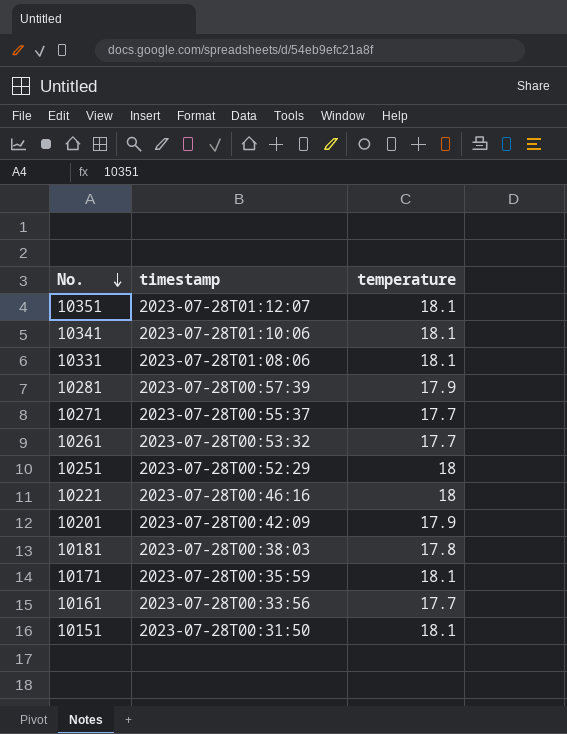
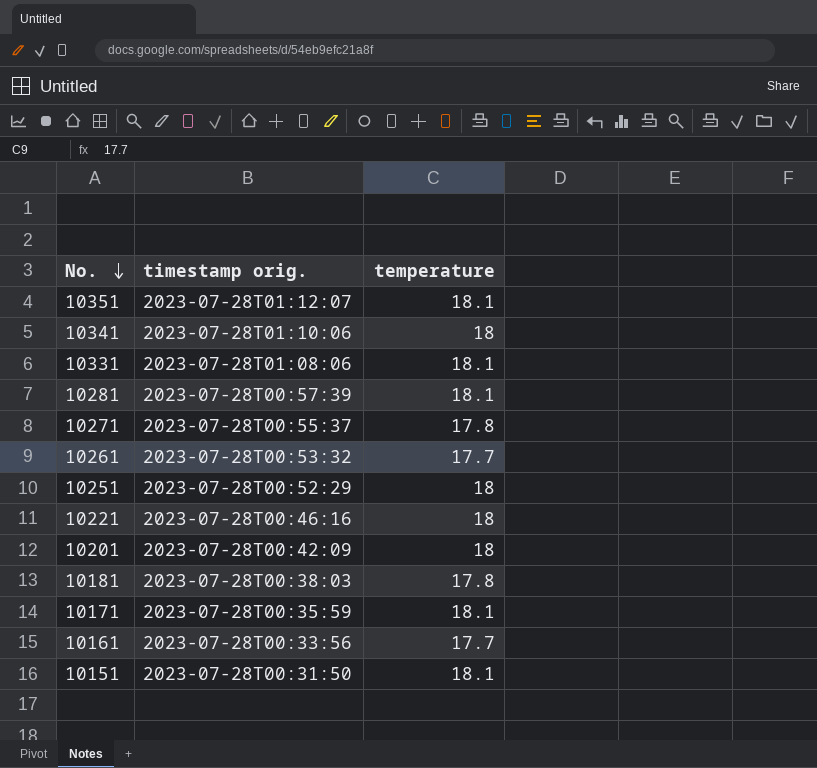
column name: timestamp -> timestamp orig.
10341 | temperature: 18.1 -> 18
10281 | temperature: 17.9 -> 18.1
10271 | temperature: 17.7 -> 17.8
10201 | temperature: 17.9 -> 18

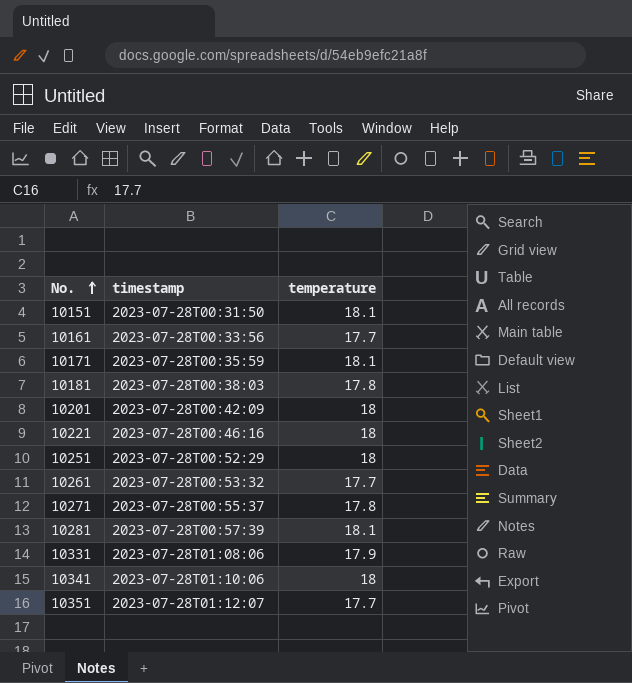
row order: No. descending -> No. ascending
column name: timestamp orig. -> timestamp
10331 | temperature: 18.1 -> 17.9
10351 | temperature: 18.1 -> 17.7

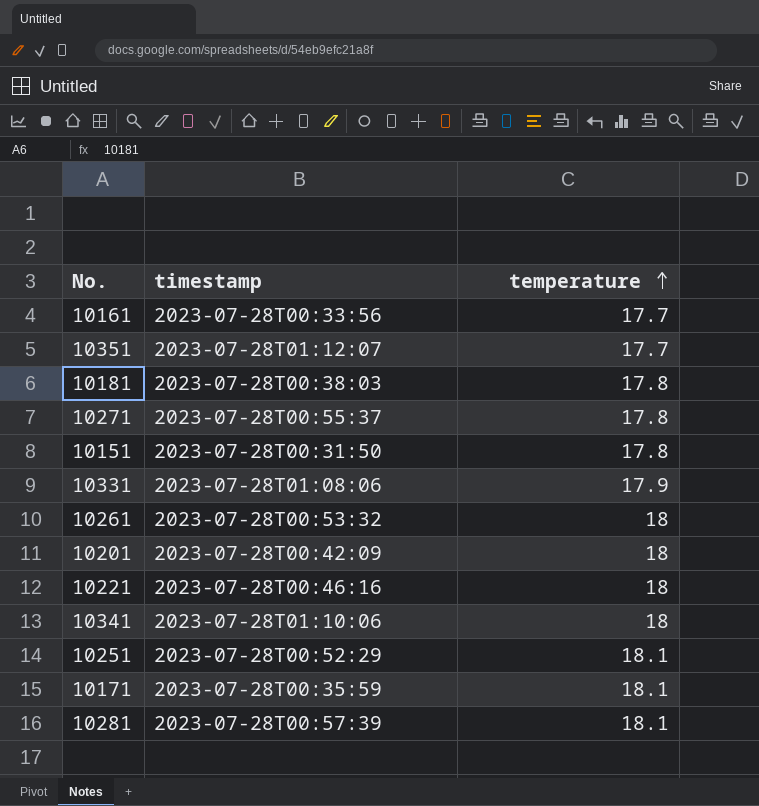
row order: No. ascending -> temperature ascending
10151 | temperature: 18.1 -> 17.8
10261 | temperature: 17.7 -> 18
10251 | temperature: 18 -> 18.1

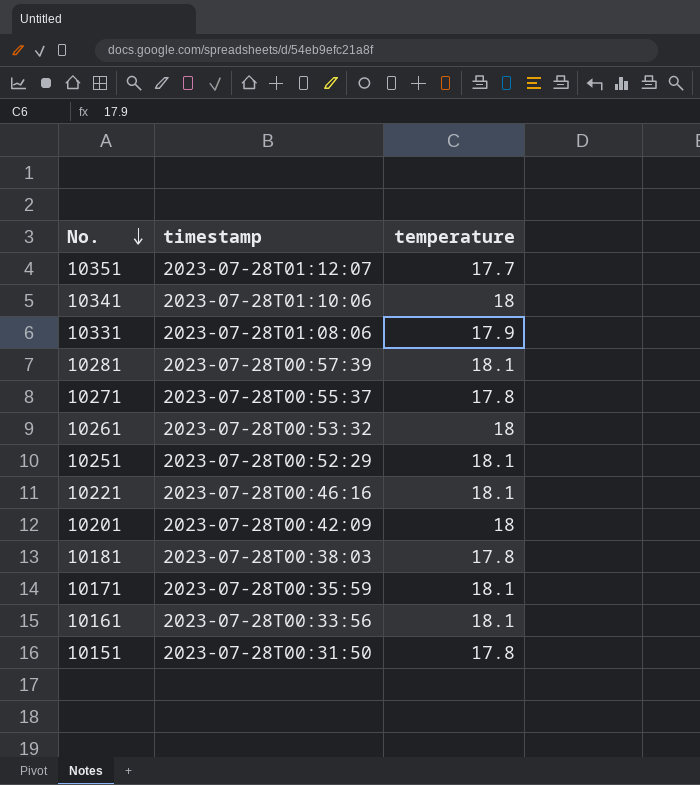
row order: temperature ascending -> No. descending
10221 | temperature: 18 -> 18.1
10161 | temperature: 17.7 -> 18.1

